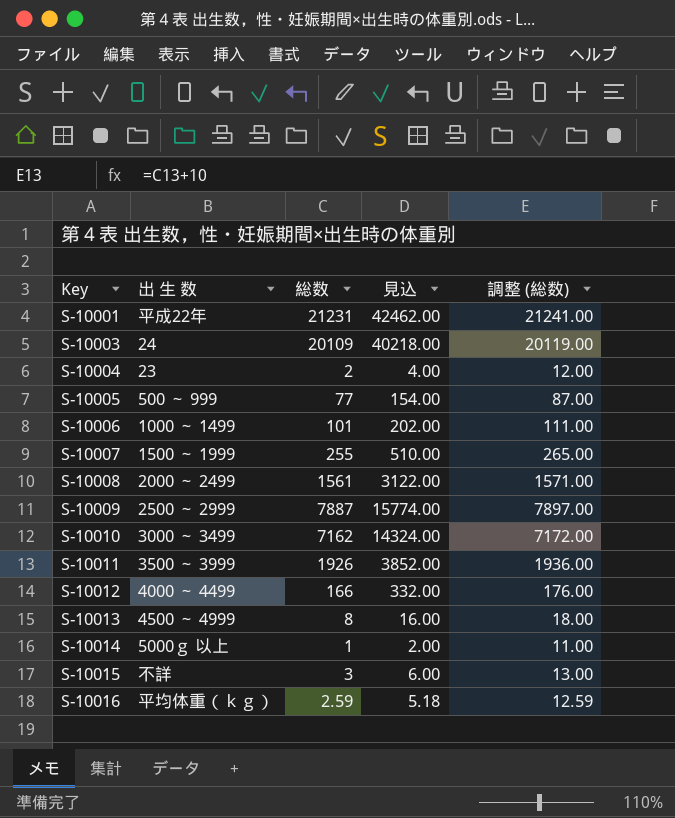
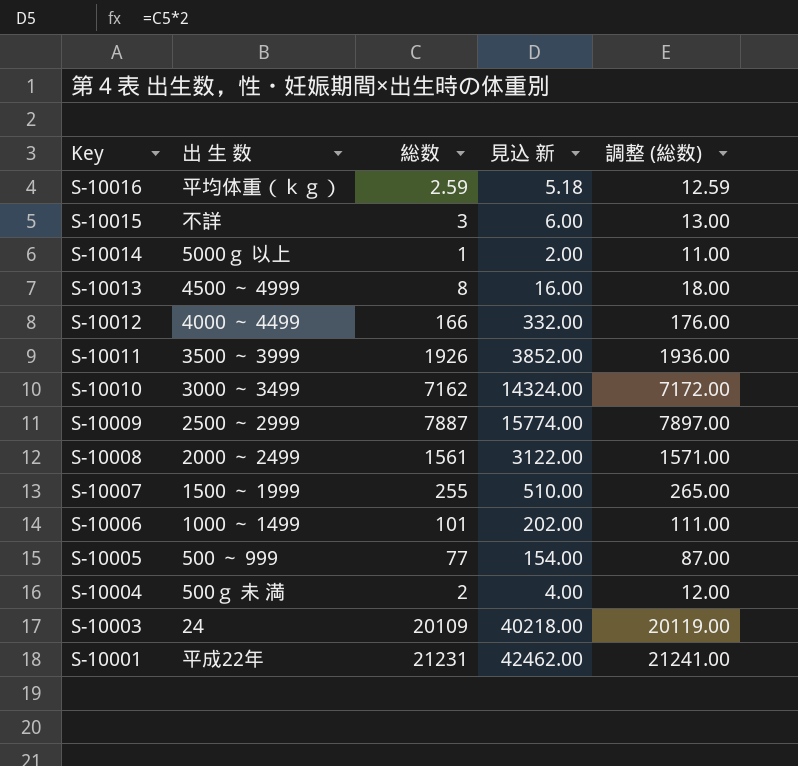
row order: Key ascending -> Key descending
column name: 見込 -> 見込 新
S-10004 | 出 生 数: 23 -> 500ｇ 未 満

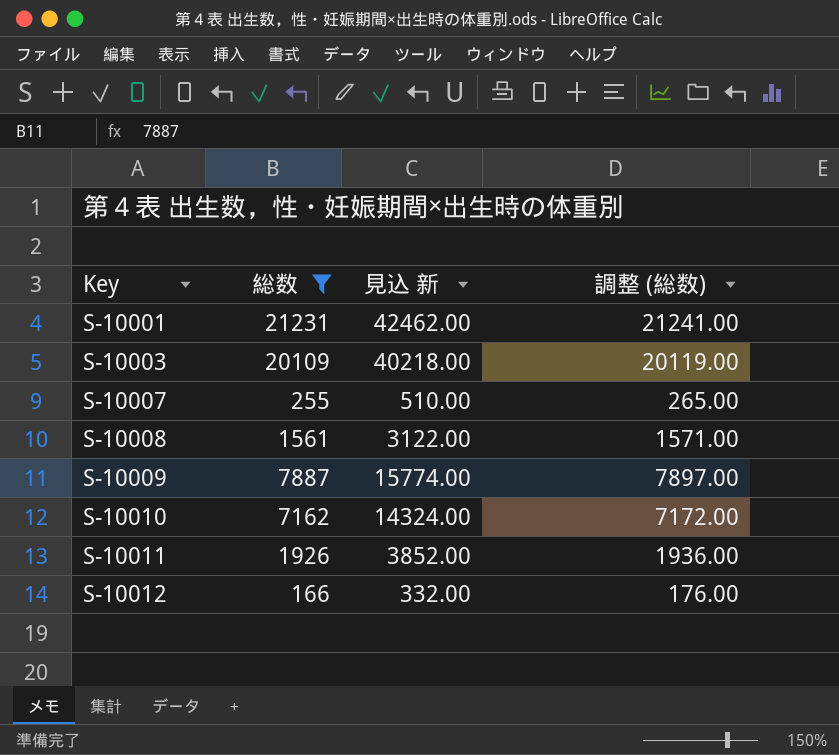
filter: none -> 総数 >= 166
row order: Key descending -> Key ascending
column 出 生 数 | position: 2 -> none

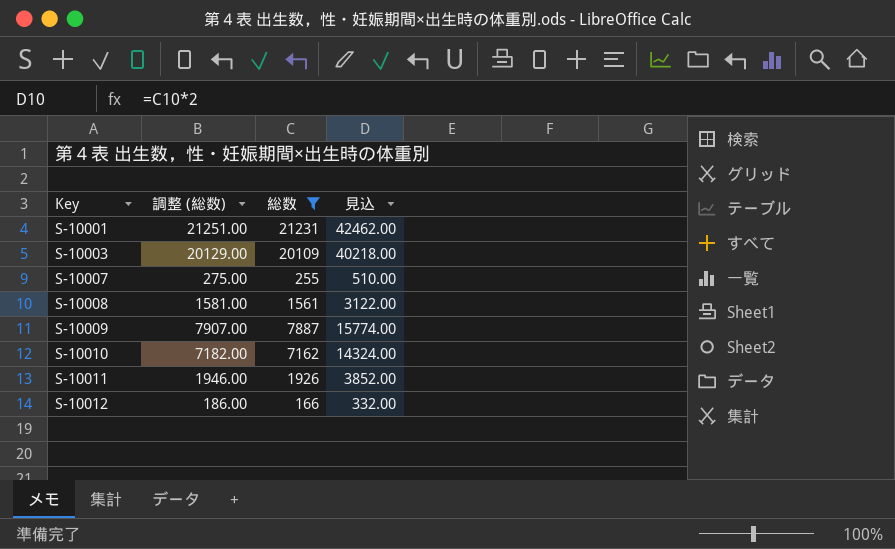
column 調整 (総数) | formula: [総数] + 10 -> [総数] + 20
column 調整 (総数) | position: 4 -> 2
column name: 見込 新 -> 見込

